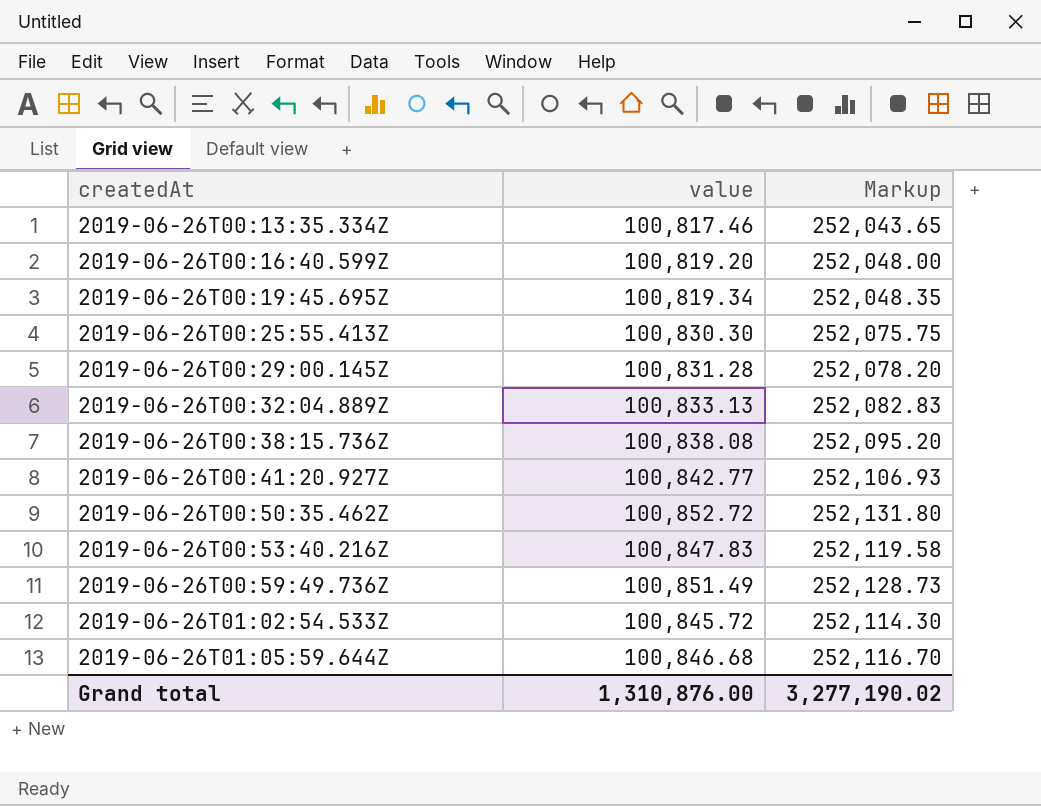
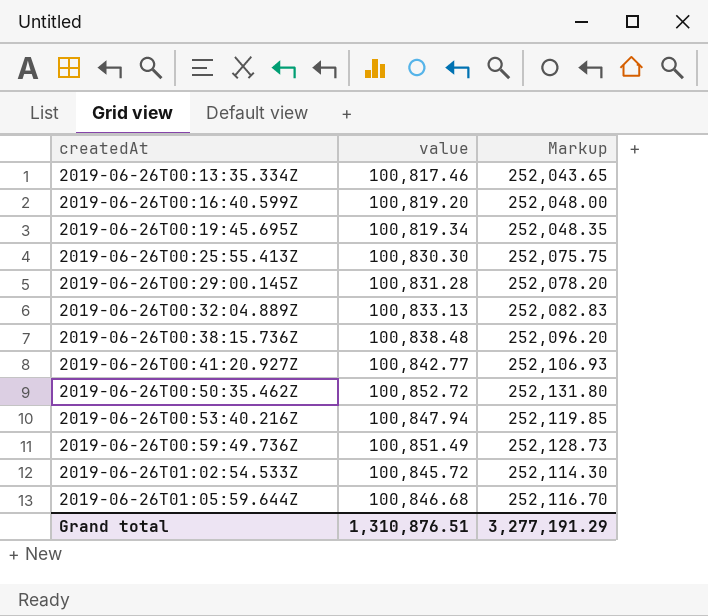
2019-06-26T00:38:15.736Z | value: 100,838.08 -> 100,838.48
2019-06-26T00:38:15.736Z | Markup: 252,095.20 -> 252,096.20
2019-06-26T00:53:40.216Z | value: 100,847.83 -> 100,847.94
2019-06-26T00:53:40.216Z | Markup: 252,119.58 -> 252,119.85
Grand total | value: 1,310,876.00 -> 1,310,876.51
Grand total | Markup: 3,277,190.02 -> 3,277,191.29

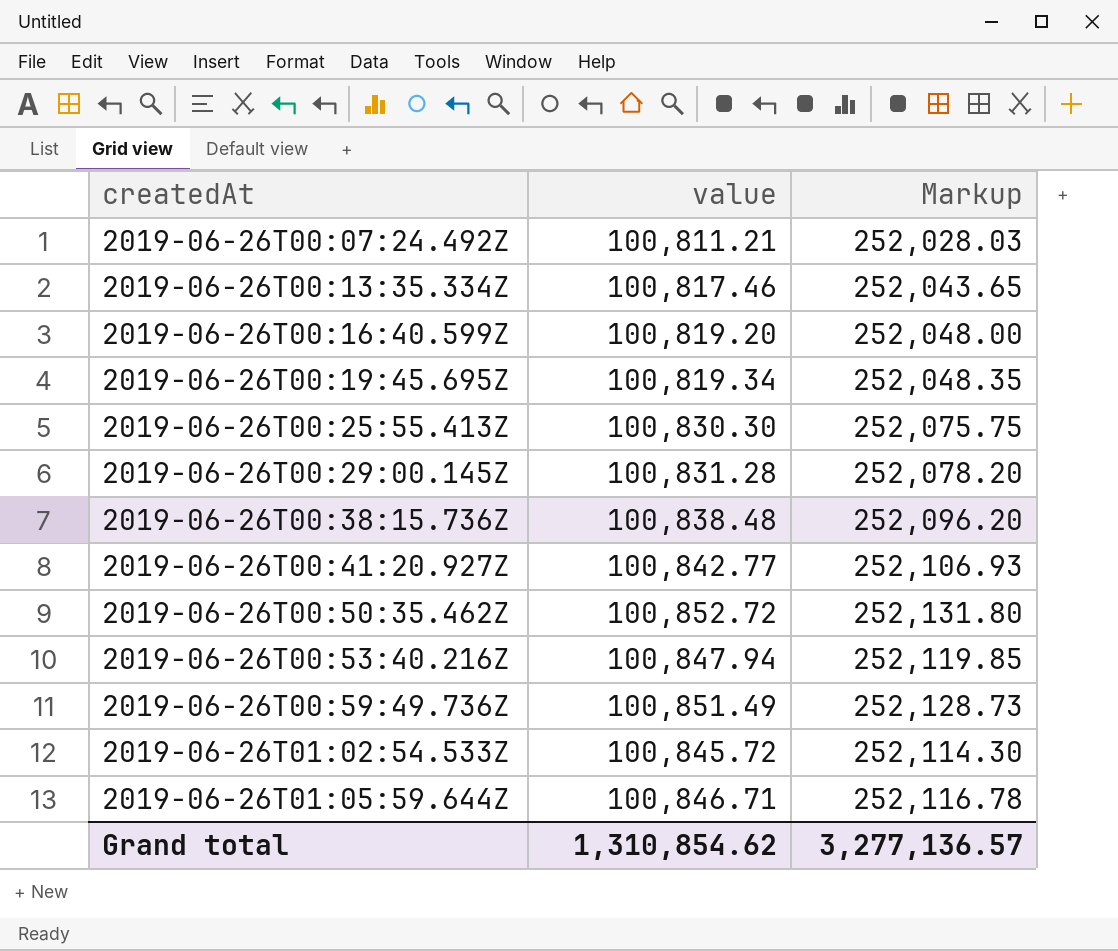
row 2019-06-26T00:32:04.889Z: 100,833.13 | 252,082.83 -> none
row 2019-06-26T00:07:24.492Z: none -> 100,811.21 | 252,028.03
2019-06-26T01:05:59.644Z | value: 100,846.68 -> 100,846.71
2019-06-26T01:05:59.644Z | Markup: 252,116.70 -> 252,116.78
Grand total | value: 1,310,876.51 -> 1,310,854.62
Grand total | Markup: 3,277,191.29 -> 3,277,136.57

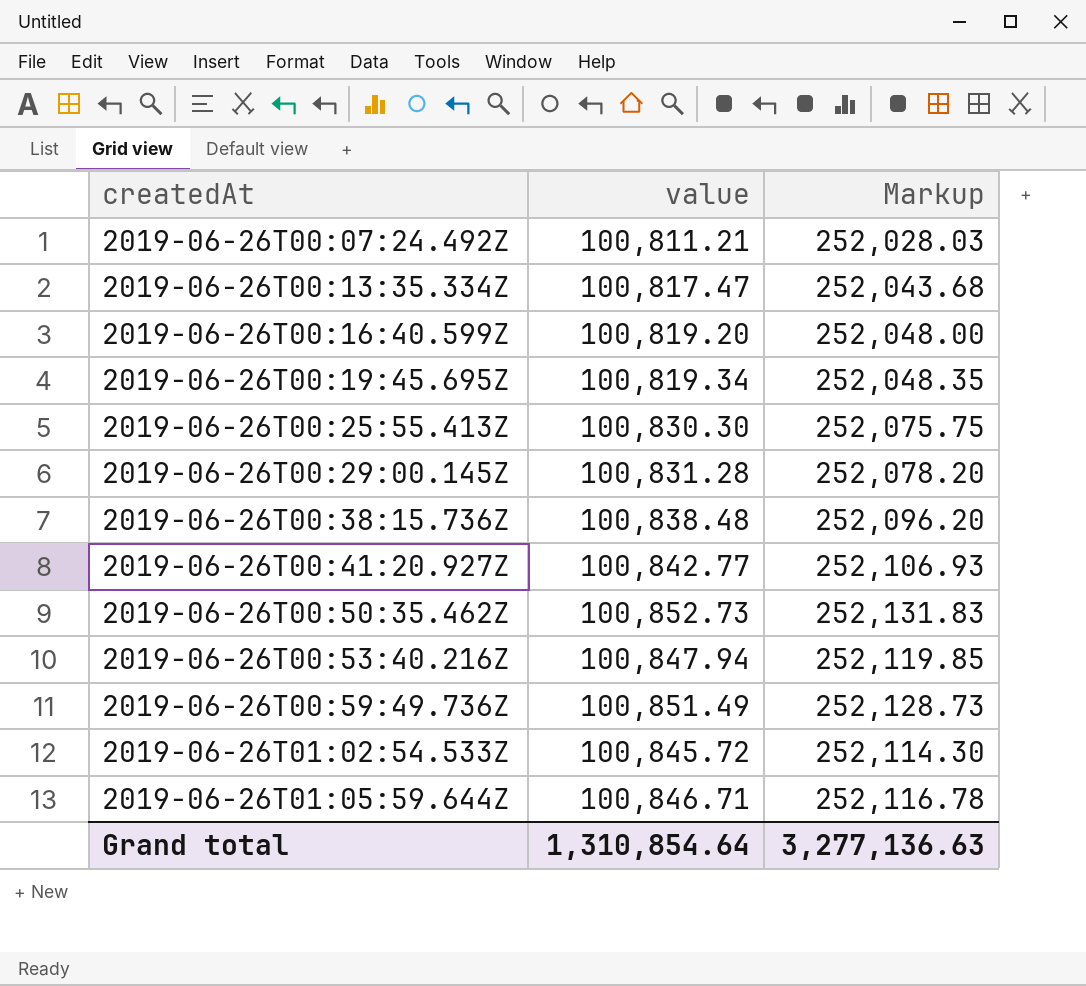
2019-06-26T00:13:35.334Z | value: 100,817.46 -> 100,817.47
2019-06-26T00:13:35.334Z | Markup: 252,043.65 -> 252,043.68
2019-06-26T00:50:35.462Z | value: 100,852.72 -> 100,852.73
2019-06-26T00:50:35.462Z | Markup: 252,131.80 -> 252,131.83
Grand total | value: 1,310,854.62 -> 1,310,854.64
Grand total | Markup: 3,277,136.57 -> 3,277,136.63

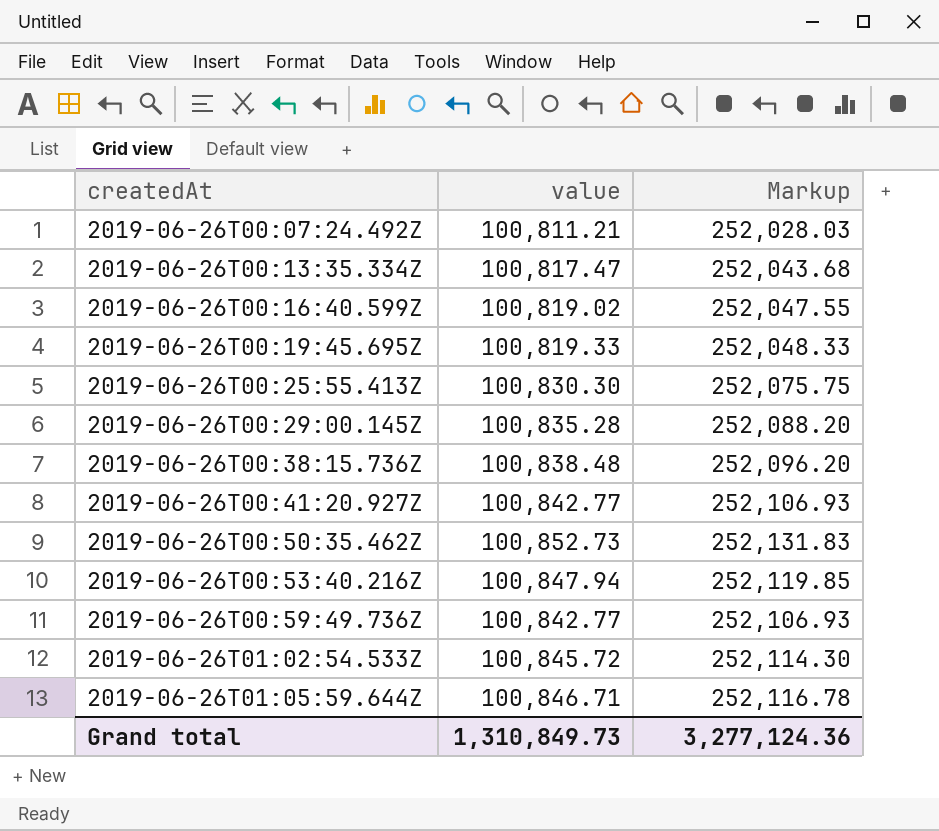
2019-06-26T00:16:40.599Z | value: 100,819.20 -> 100,819.02
2019-06-26T00:16:40.599Z | Markup: 252,048.00 -> 252,047.55
2019-06-26T00:19:45.695Z | value: 100,819.34 -> 100,819.33
2019-06-26T00:19:45.695Z | Markup: 252,048.35 -> 252,048.33
2019-06-26T00:29:00.145Z | value: 100,831.28 -> 100,835.28
2019-06-26T00:29:00.145Z | Markup: 252,078.20 -> 252,088.20
2019-06-26T00:59:49.736Z | value: 100,851.49 -> 100,842.77
2019-06-26T00:59:49.736Z | Markup: 252,128.73 -> 252,106.93
Grand total | value: 1,310,854.64 -> 1,310,849.73
Grand total | Markup: 3,277,136.63 -> 3,277,124.36

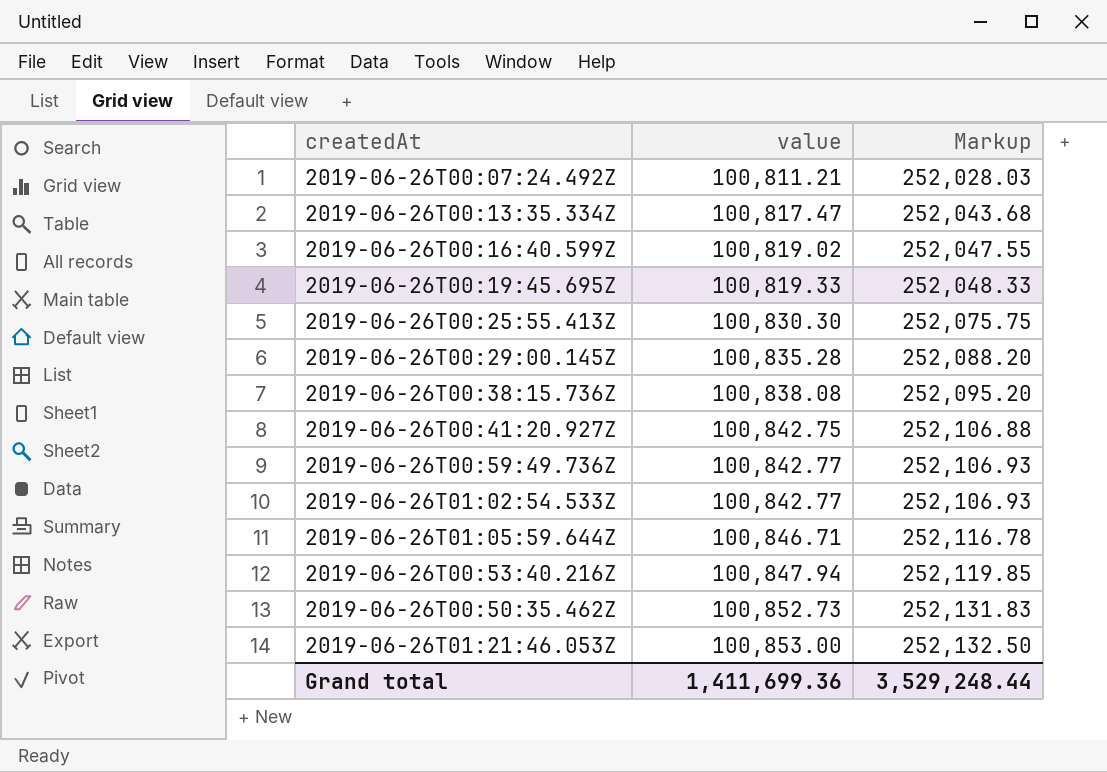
row order: createdAt ascending -> value ascending
2019-06-26T00:38:15.736Z | value: 100,838.48 -> 100,838.08
2019-06-26T00:38:15.736Z | Markup: 252,096.20 -> 252,095.20
2019-06-26T00:41:20.927Z | value: 100,842.77 -> 100,842.75
2019-06-26T00:41:20.927Z | Markup: 252,106.93 -> 252,106.88
2019-06-26T01:02:54.533Z | value: 100,845.72 -> 100,842.77
2019-06-26T01:02:54.533Z | Markup: 252,114.30 -> 252,106.93
row 2019-06-26T01:21:46.053Z: none -> 100,853.00 | 252,132.50
Grand total | value: 1,310,849.73 -> 1,411,699.36
Grand total | Markup: 3,277,124.36 -> 3,529,248.44

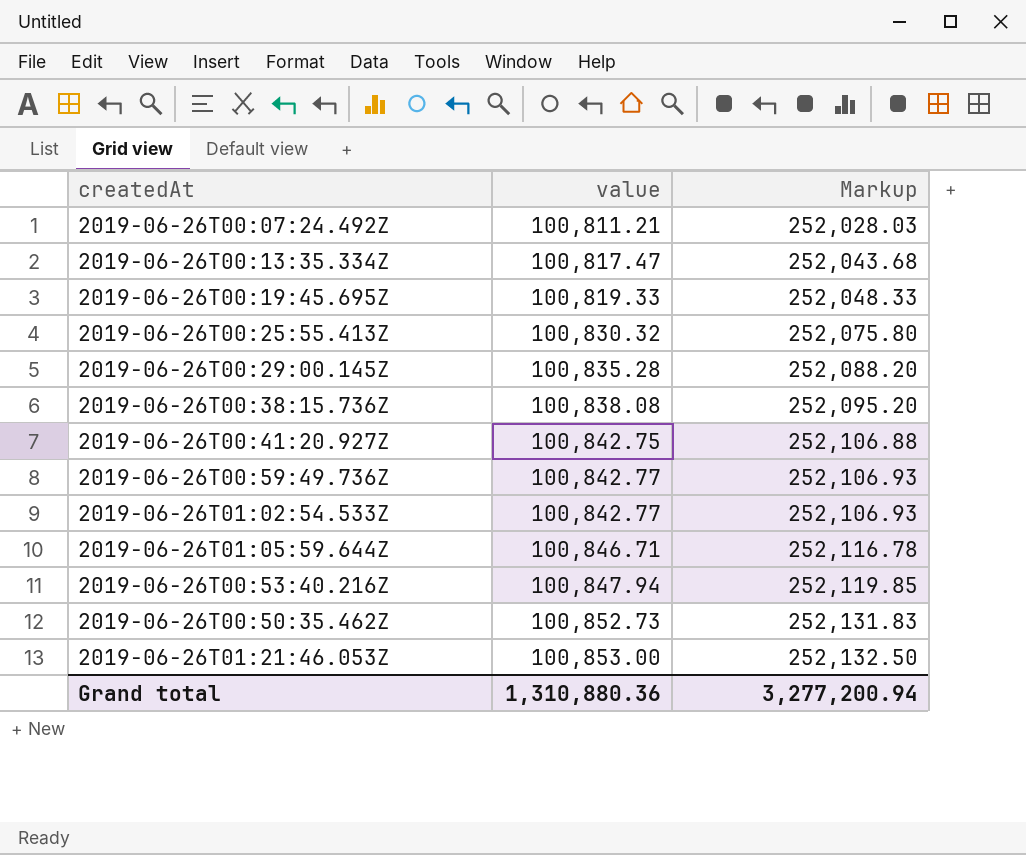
row 2019-06-26T00:16:40.599Z: 100,819.02 | 252,047.55 -> none
2019-06-26T00:25:55.413Z | value: 100,830.30 -> 100,830.32
2019-06-26T00:25:55.413Z | Markup: 252,075.75 -> 252,075.80
Grand total | value: 1,411,699.36 -> 1,310,880.36
Grand total | Markup: 3,529,248.44 -> 3,277,200.94

